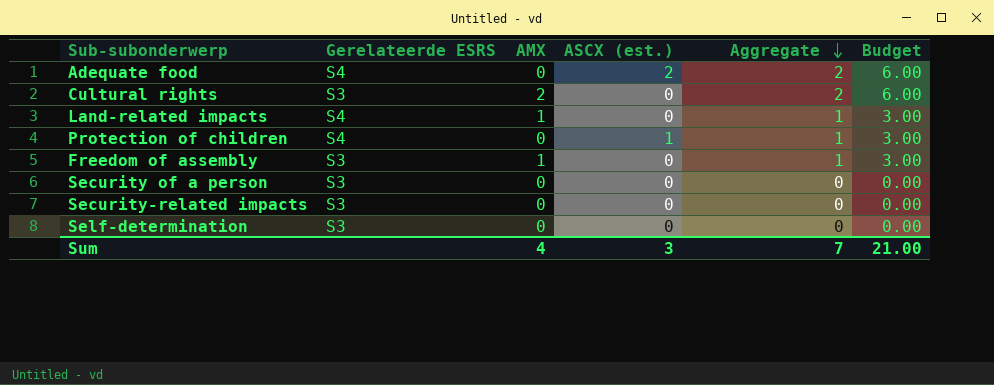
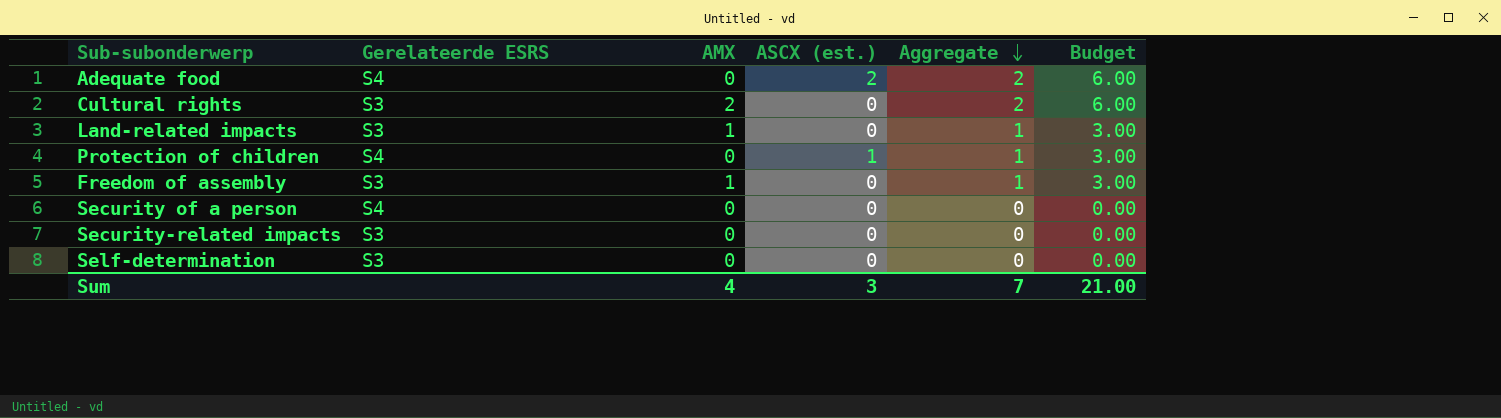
Land-related impacts | Gerelateerde ESRS: S4 -> S3
Security of a person | Gerelateerde ESRS: S3 -> S4

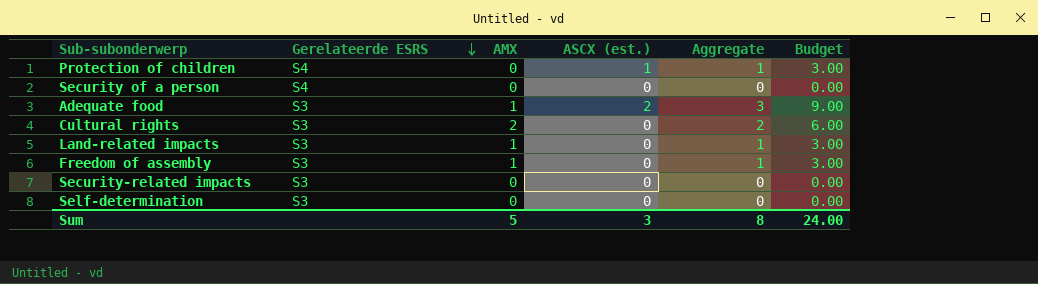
row order: Aggregate descending -> Gerelateerde ESRS descending
Adequate food | Gerelateerde ESRS: S4 -> S3
Adequate food | AMX: 0 -> 1
Adequate food | Aggregate: 2 -> 3
Adequate food | Budget: 6.00 -> 9.00
Sum | AMX: 4 -> 5
Sum | Aggregate: 7 -> 8
Sum | Budget: 21.00 -> 24.00

